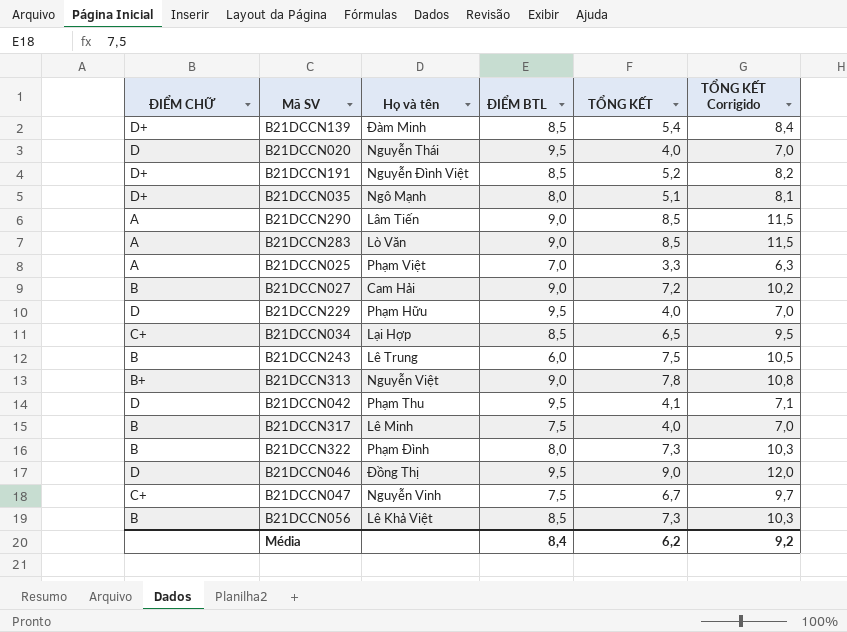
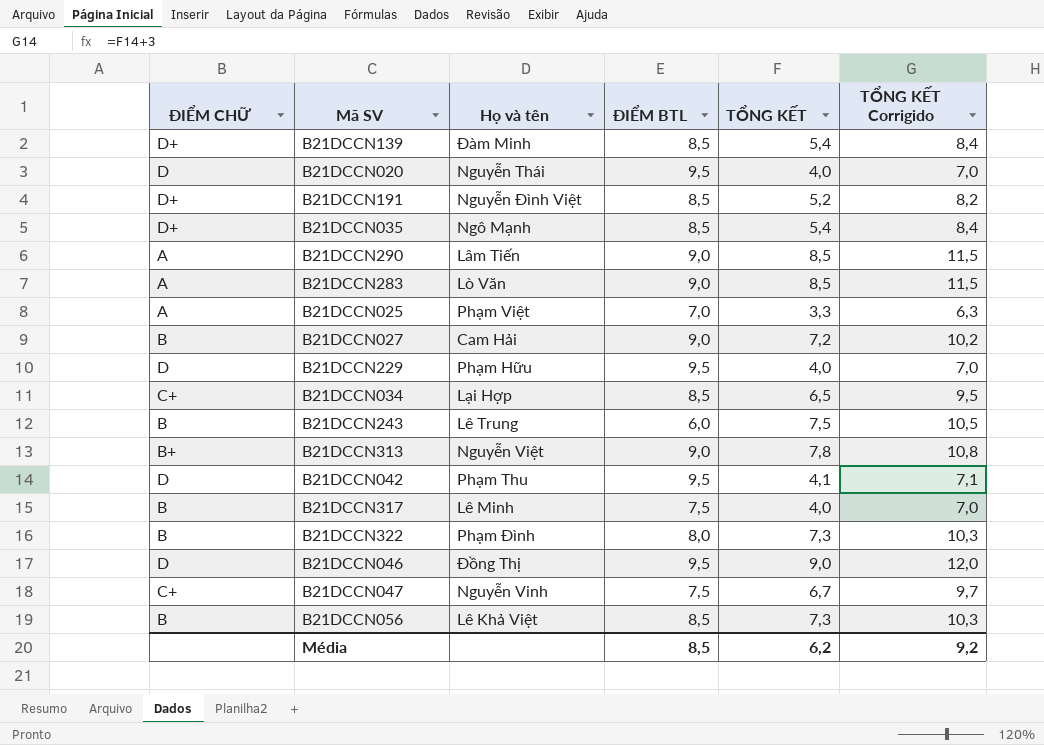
B21DCCN035 | ĐIỂM BTL: 8,0 -> 8,5
B21DCCN035 | TỔNG KẾT: 5,1 -> 5,4
B21DCCN035 | TỔNG KẾT Corrigido: 8,1 -> 8,4
Média | ĐIỂM BTL: 8,4 -> 8,5

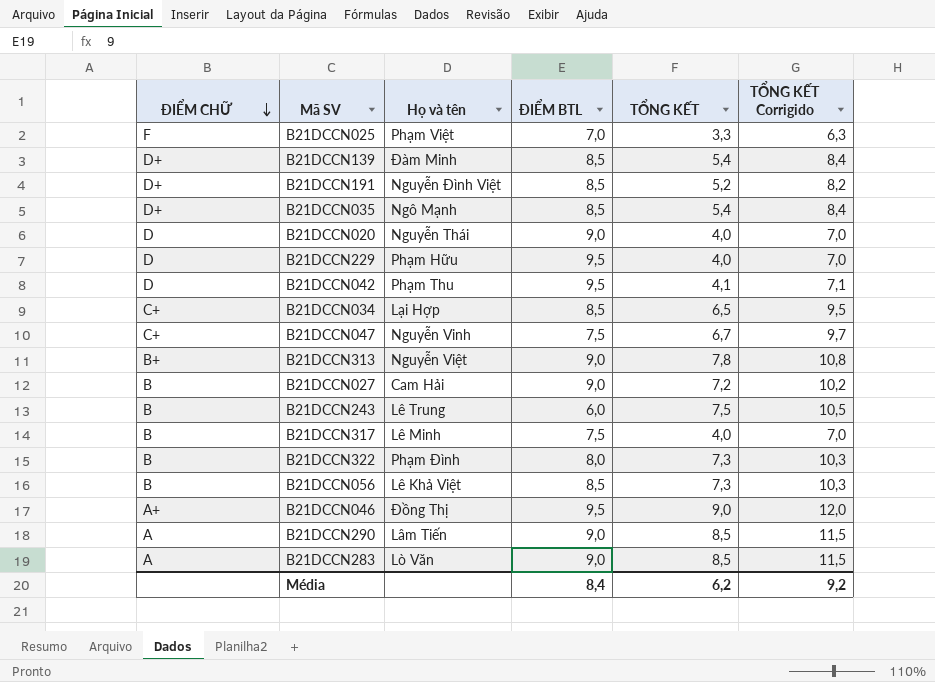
row order: none -> ĐIỂM CHỮ descending
B21DCCN025 | ĐIỂM CHỮ: A -> F
B21DCCN020 | ĐIỂM BTL: 9,5 -> 9,0
B21DCCN046 | ĐIỂM CHỮ: D -> A+
Média | ĐIỂM BTL: 8,5 -> 8,4

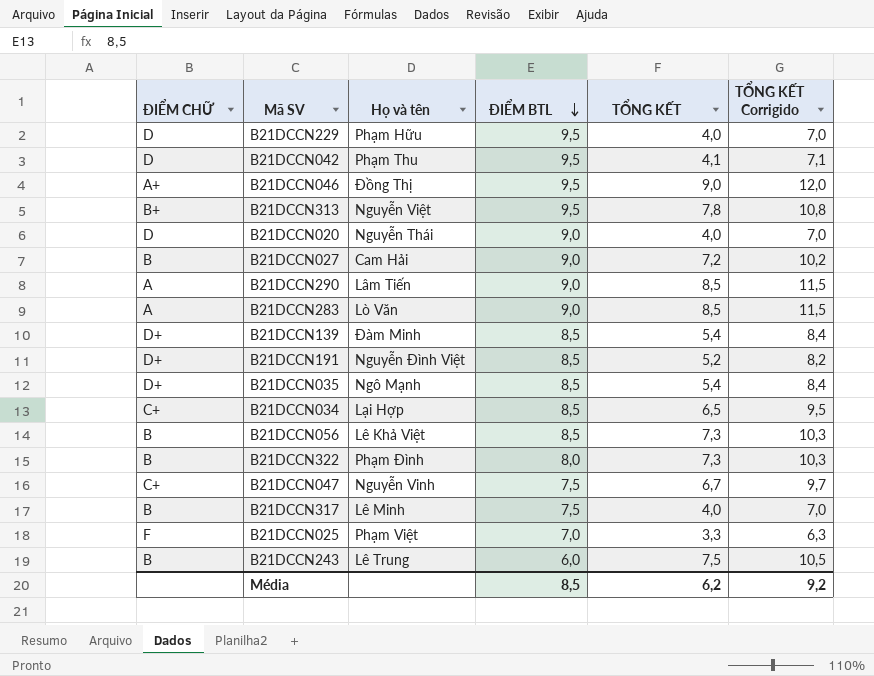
row order: ĐIỂM CHỮ descending -> ĐIỂM BTL descending
B21DCCN313 | ĐIỂM BTL: 9,0 -> 9,5
Média | ĐIỂM BTL: 8,4 -> 8,5

